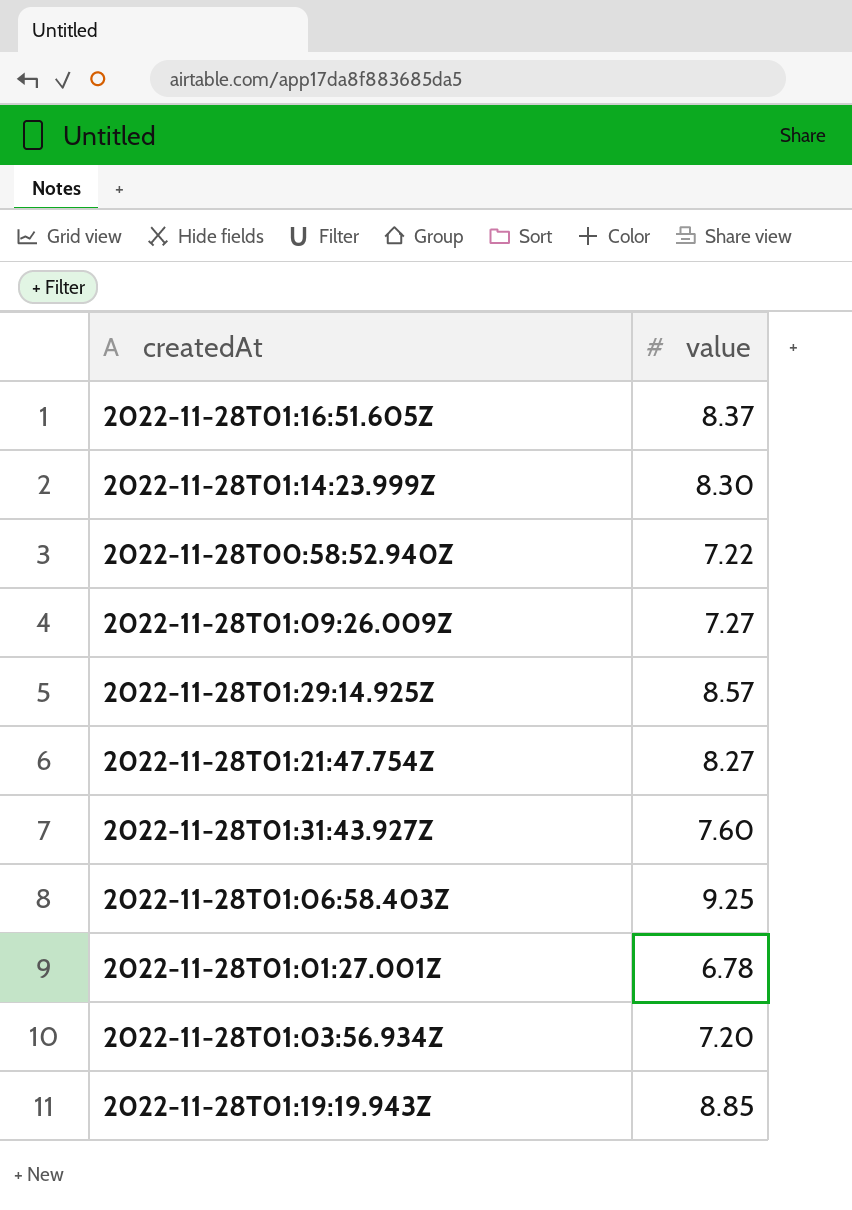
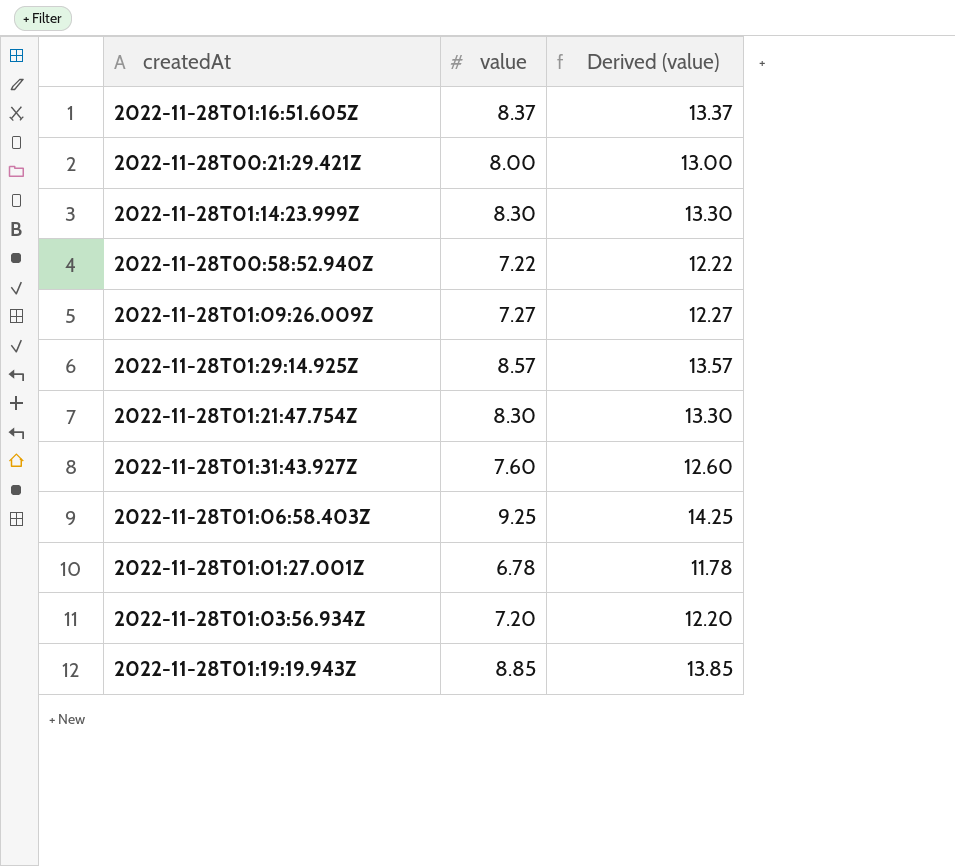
column Derived (value) | formula: none -> [value] + 5
row 2022-11-28T00:21:29.421Z: none -> 8.00 | 13.00
2022-11-28T01:21:47.754Z | value: 8.27 -> 8.30

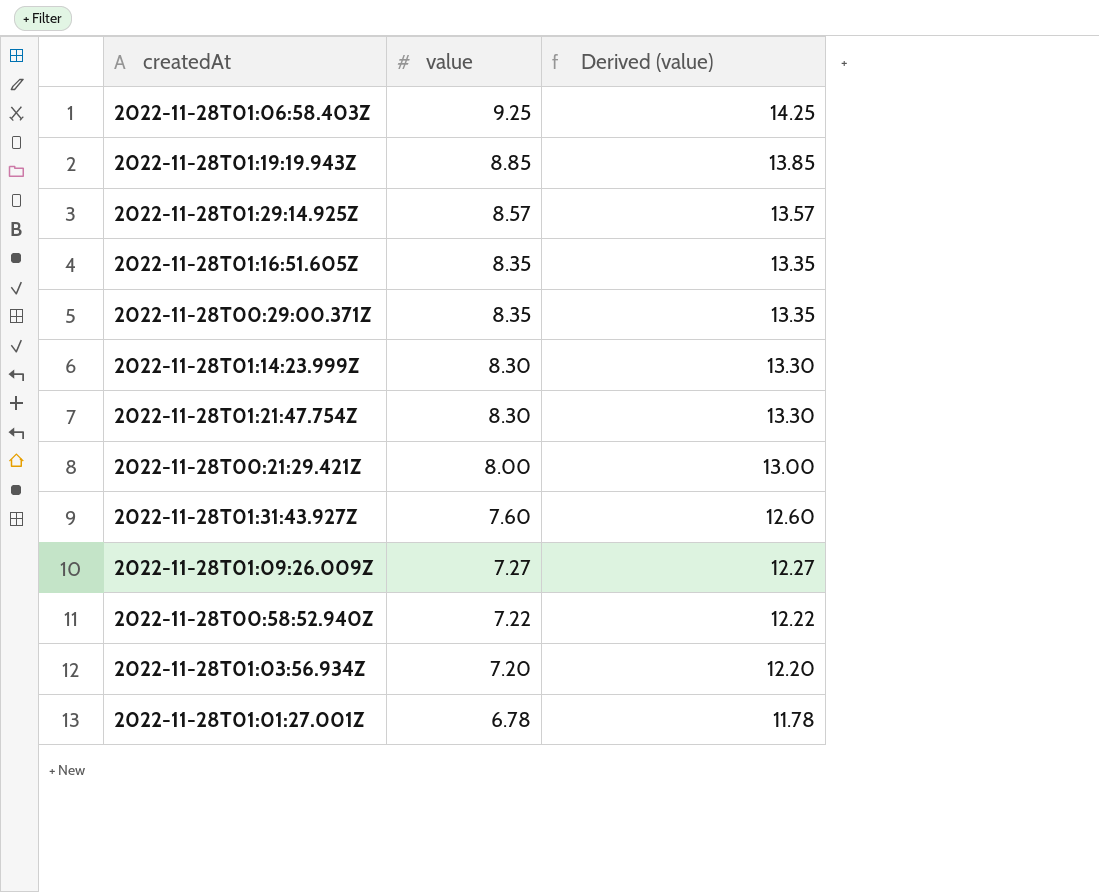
row order: none -> value descending
2022-11-28T01:16:51.605Z | value: 8.37 -> 8.35
2022-11-28T01:16:51.605Z | Derived (value): 13.37 -> 13.35
row 2022-11-28T00:29:00.371Z: none -> 8.35 | 13.35

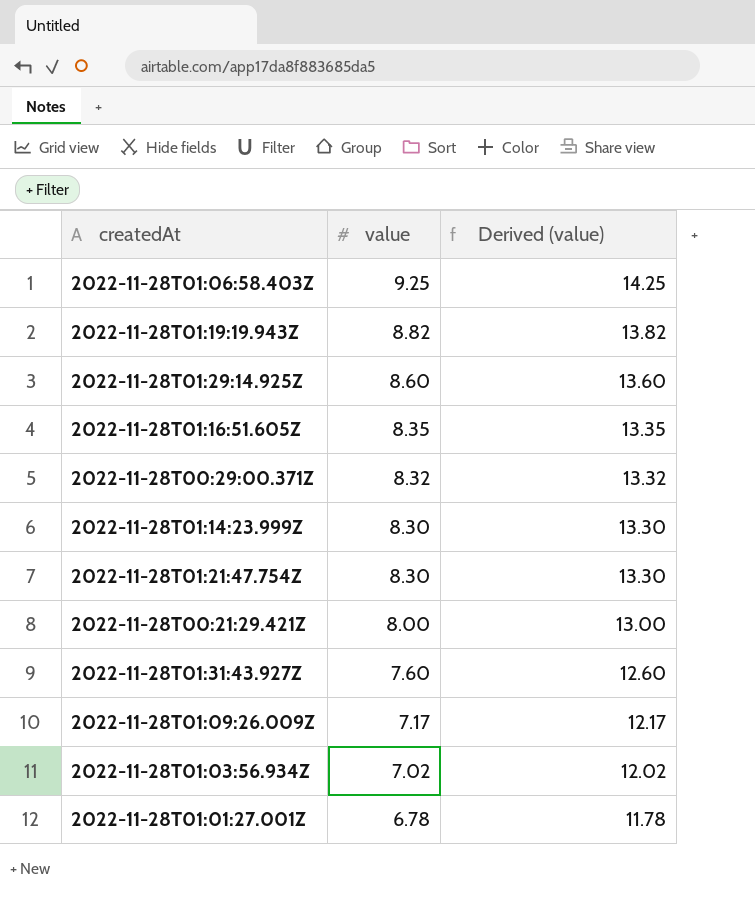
row 2022-11-28T00:58:52.940Z: 7.22 | 12.22 -> none
2022-11-28T01:19:19.943Z | value: 8.85 -> 8.82
2022-11-28T01:19:19.943Z | Derived (value): 13.85 -> 13.82
2022-11-28T01:29:14.925Z | value: 8.57 -> 8.60
2022-11-28T01:29:14.925Z | Derived (value): 13.57 -> 13.60
2022-11-28T00:29:00.371Z | value: 8.35 -> 8.32
2022-11-28T00:29:00.371Z | Derived (value): 13.35 -> 13.32
2022-11-28T01:09:26.009Z | value: 7.27 -> 7.17
2022-11-28T01:09:26.009Z | Derived (value): 12.27 -> 12.17
2022-11-28T01:03:56.934Z | value: 7.20 -> 7.02
2022-11-28T01:03:56.934Z | Derived (value): 12.20 -> 12.02

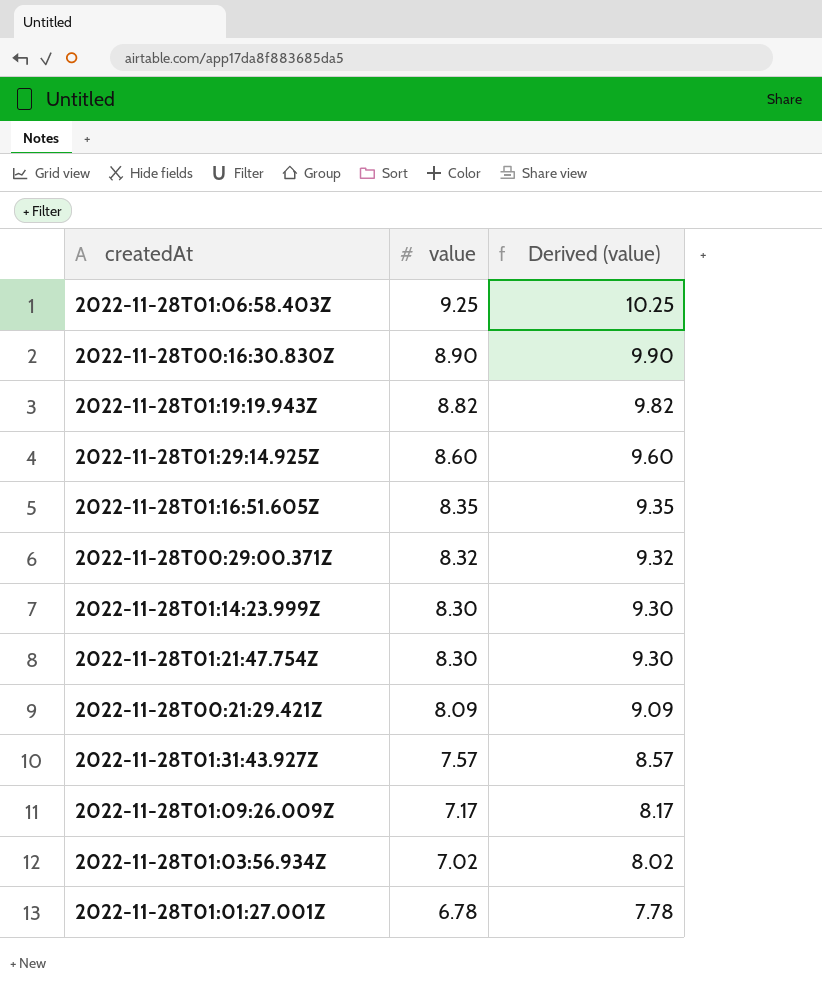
column Derived (value) | formula: [value] + 5 -> [value] + 1
row 2022-11-28T00:16:30.830Z: none -> 8.90 | 9.90
2022-11-28T00:21:29.421Z | value: 8.00 -> 8.09
2022-11-28T01:31:43.927Z | value: 7.60 -> 7.57

